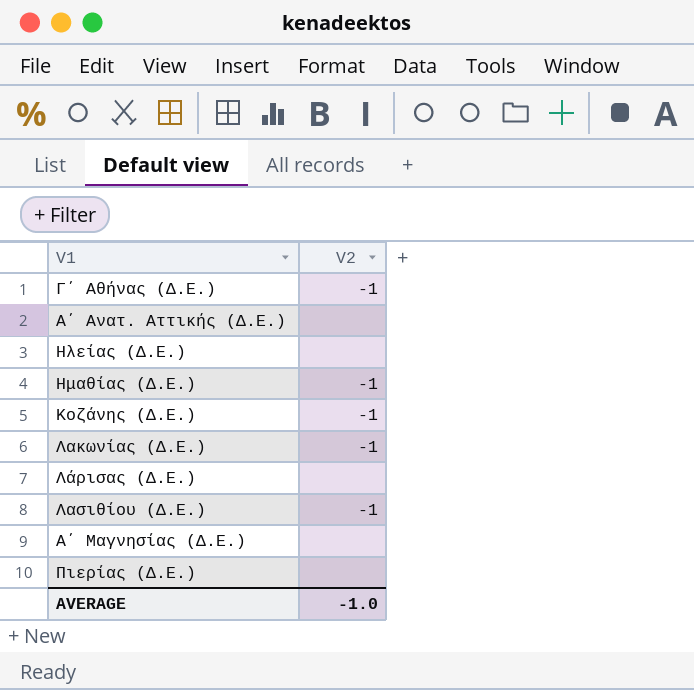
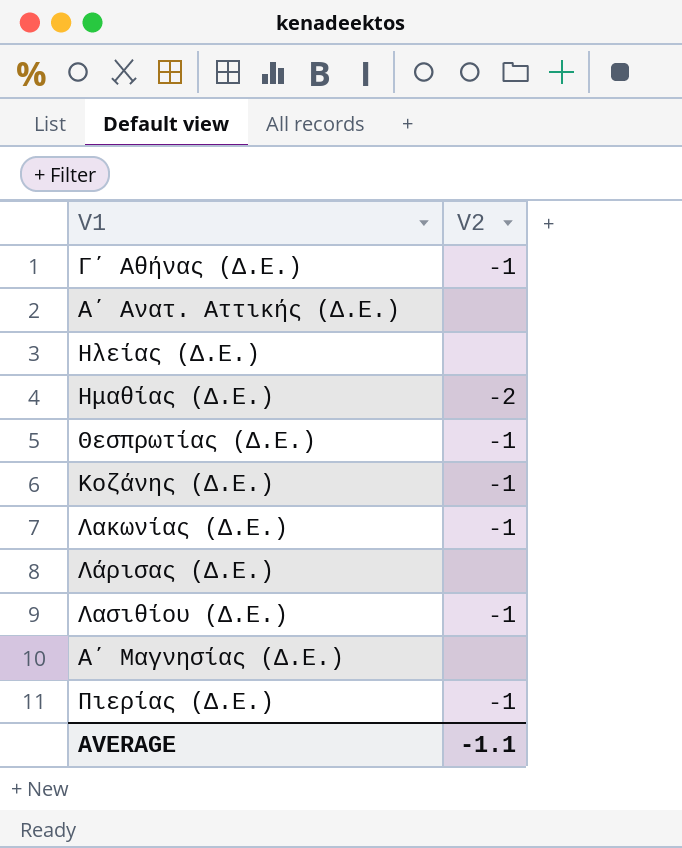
Ημαθίας (Δ.Ε.) | V2: -1 -> -2
row Θεσπρωτίας (Δ.Ε.): none -> -1
Πιερίας (Δ.Ε.) | V2: none -> -1
AVERAGE | V2: -1.0 -> -1.1

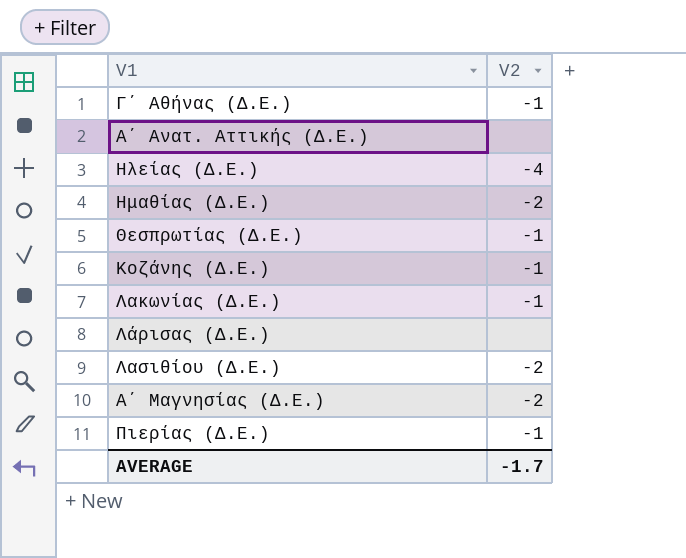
Ηλείας (Δ.Ε.) | V2: none -> -4
Λασιθίου (Δ.Ε.) | V2: -1 -> -2
Α΄ Μαγνησίας (Δ.Ε.) | V2: none -> -2
AVERAGE | V2: -1.1 -> -1.7

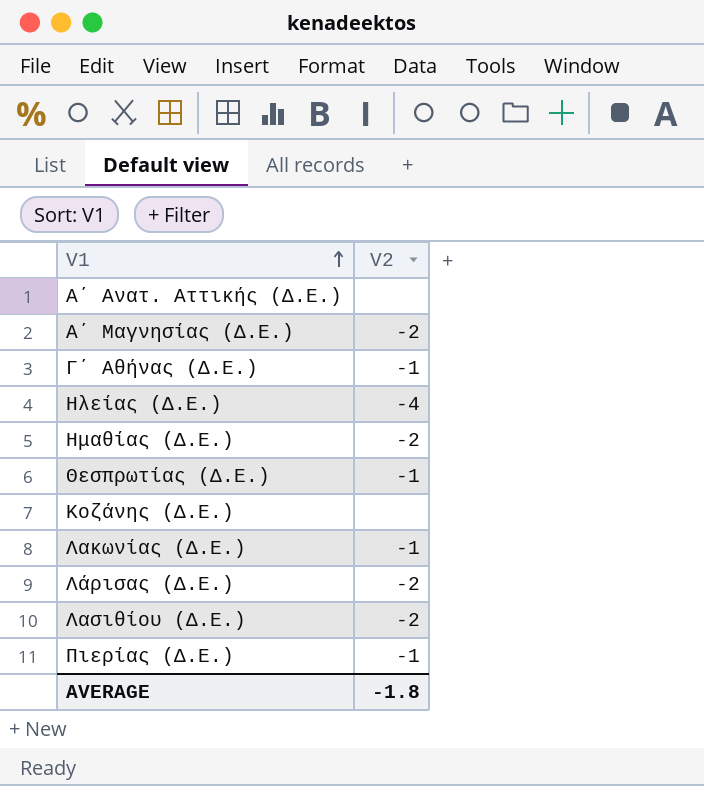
row order: none -> V1 ascending
Κοζάνης (Δ.Ε.) | V2: -1 -> none
Λάρισας (Δ.Ε.) | V2: none -> -2
AVERAGE | V2: -1.7 -> -1.8

